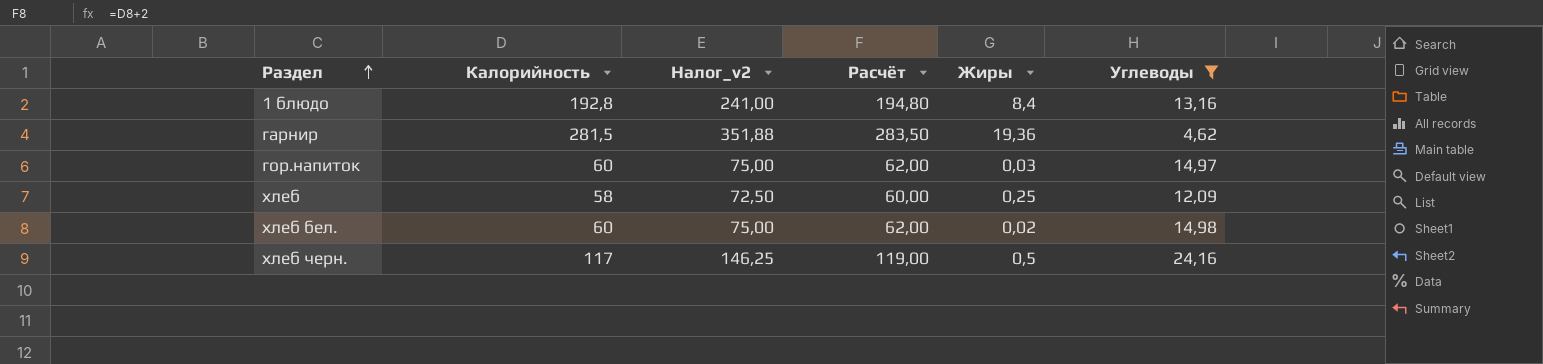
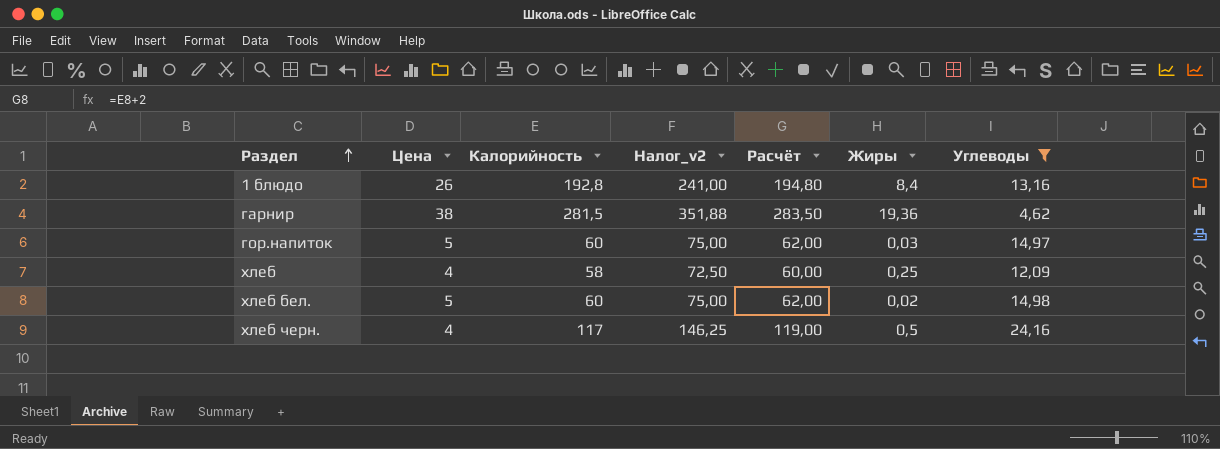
column Цена | position: none -> 2

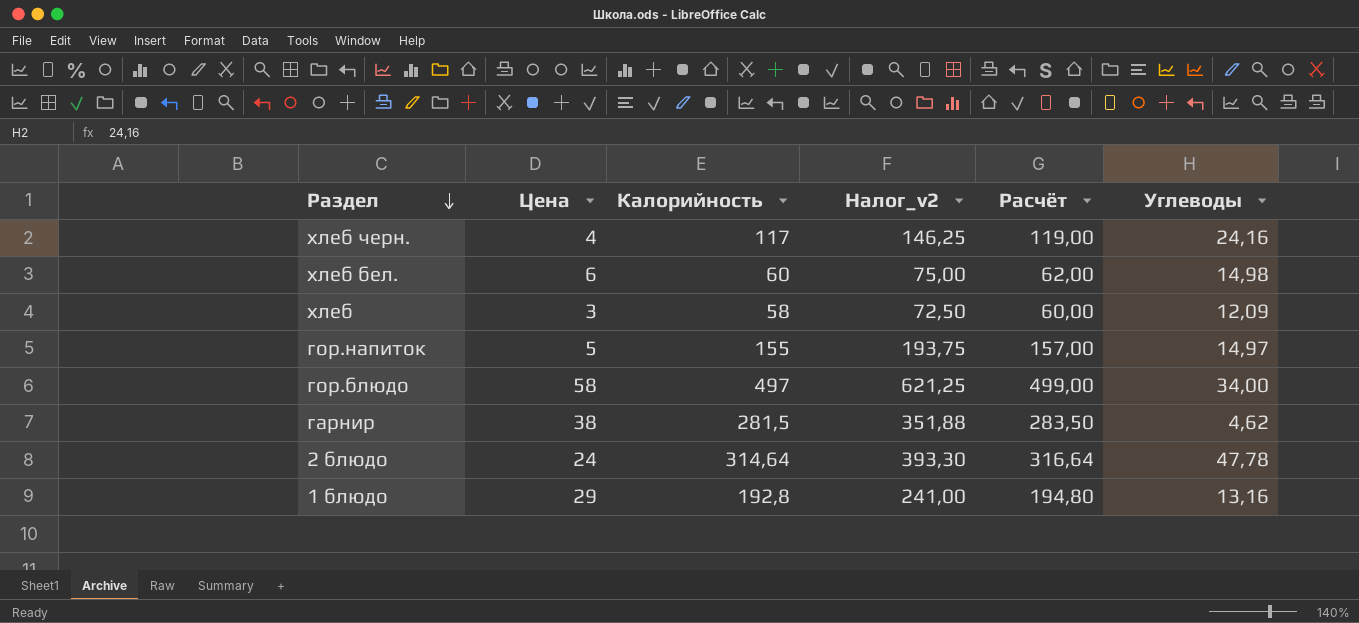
filter: Углеводы <= 24,16 -> none
row order: Раздел ascending -> Раздел descending
column Жиры | position: 6 -> none
хлеб бел. | Цена: 5 -> 6
хлеб | Цена: 4 -> 3
гор.напиток | Калорийность: 60 -> 155
гор.напиток | Налог_v2: 75,00 -> 193,75
гор.напиток | Расчёт: 62,00 -> 157,00
1 блюдо | Цена: 26 -> 29

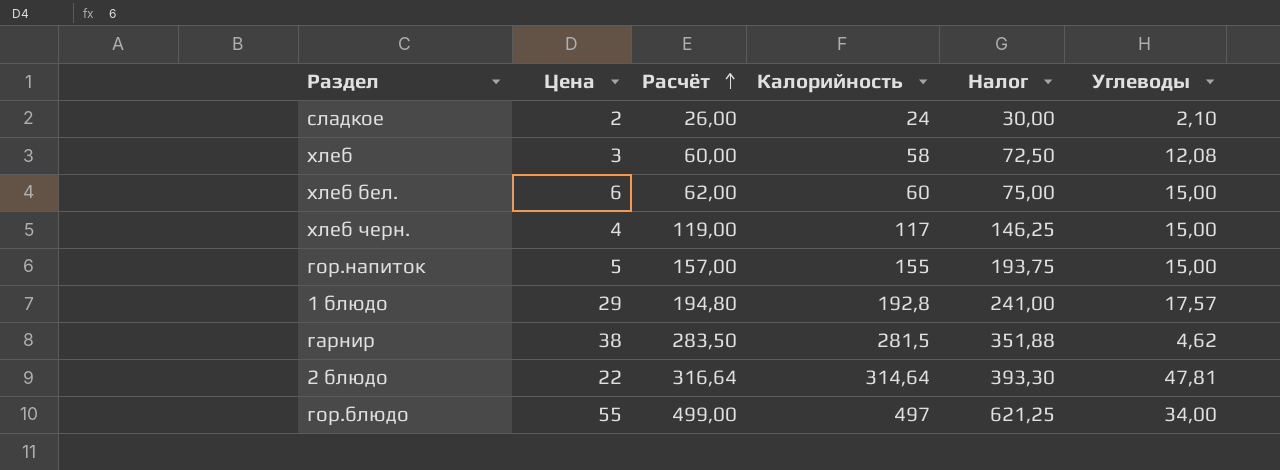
row order: Раздел descending -> Расчёт ascending
column Расчёт | position: 5 -> 3
column name: Налог_v2 -> Налог
row сладкое: none -> 2 | 26,00 | 24 | 30,00 | 2,10
хлеб | Углеводы: 12,09 -> 12,08
хлеб бел. | Углеводы: 14,98 -> 15,00
хлеб черн. | Углеводы: 24,16 -> 15,00
гор.напиток | Углеводы: 14,97 -> 15,00
1 блюдо | Углеводы: 13,16 -> 17,57
2 блюдо | Цена: 24 -> 22
2 блюдо | Углеводы: 47,78 -> 47,81
гор.блюдо | Цена: 58 -> 55

